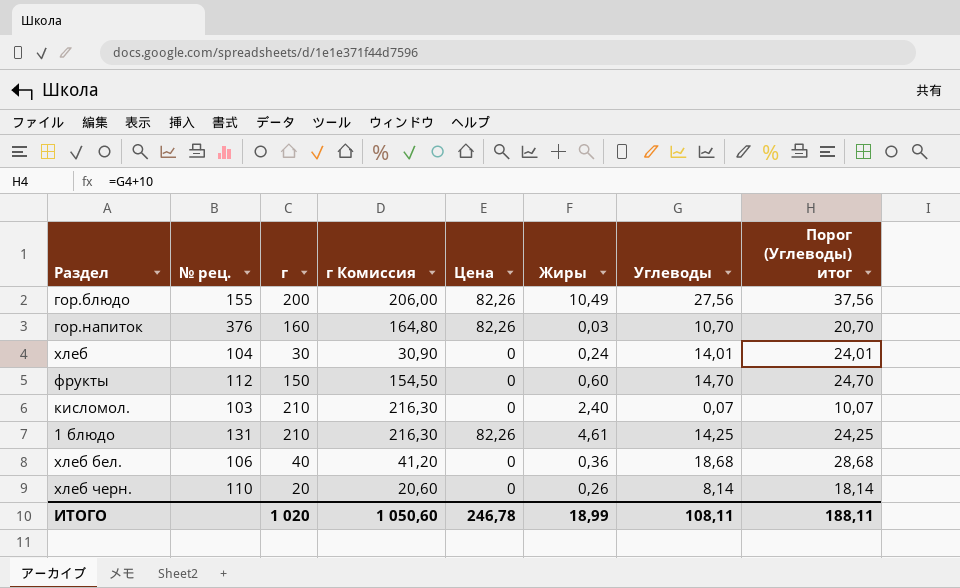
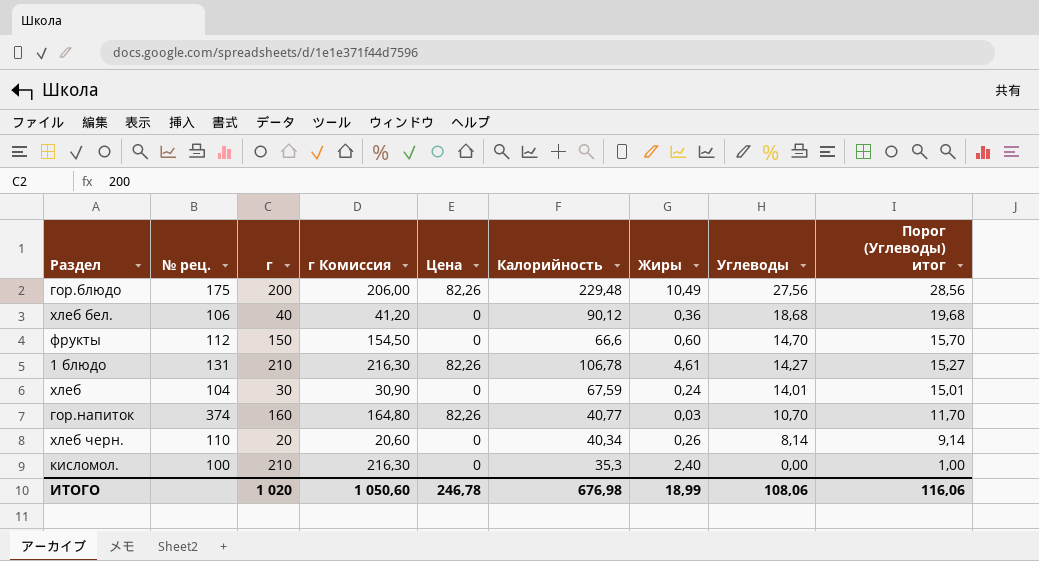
row order: none -> Углеводы descending
column Калорийность | position: none -> 6
column Порог (Углеводы) итог | formula: [Углеводы] + 10 -> [Углеводы] + 1
гор.блюдо | № рец.: 155 -> 175
1 блюдо | Углеводы: 14,25 -> 14,27
гор.напиток | № рец.: 376 -> 374
кисломол. | № рец.: 103 -> 100
кисломол. | Углеводы: 0,07 -> 0,00
ИТОГО | Углеводы: 108,11 -> 108,06
ИТОГО | Порог (Углеводы) итог: 188,11 -> 116,06

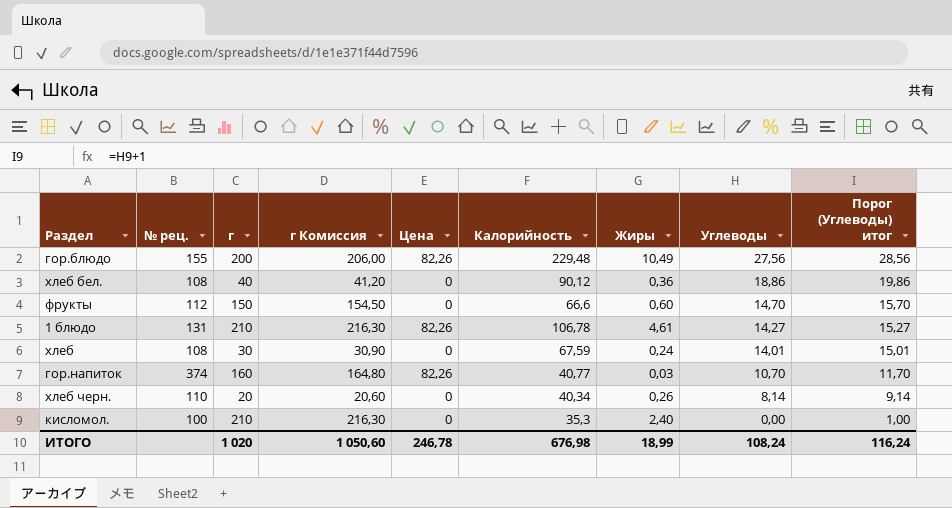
гор.блюдо | № рец.: 175 -> 155
хлеб бел. | № рец.: 106 -> 108
хлеб бел. | Углеводы: 18,68 -> 18,86
хлеб бел. | Порог (Углеводы) итог: 19,68 -> 19,86
хлеб | № рец.: 104 -> 108
ИТОГО | Углеводы: 108,06 -> 108,24
ИТОГО | Порог (Углеводы) итог: 116,06 -> 116,24

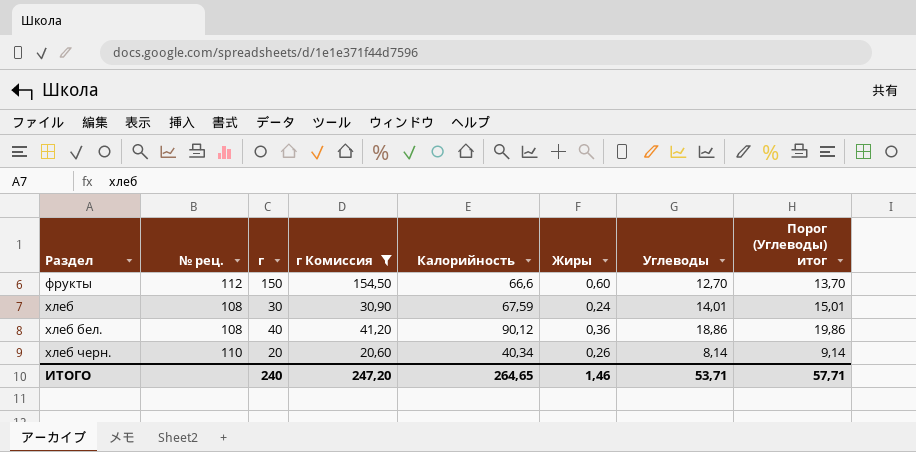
filter: none -> г Комиссия <= 154,50
row order: Углеводы descending -> Раздел ascending
column Цена | position: 5 -> none
фрукты | Углеводы: 14,70 -> 12,70
фрукты | Порог (Углеводы) итог: 15,70 -> 13,70
ИТОГО | г: 1 020 -> 240
ИТОГО | г Комиссия: 1 050,60 -> 247,20
ИТОГО | Калорийность: 676,98 -> 264,65
ИТОГО | Жиры: 18,99 -> 1,46
ИТОГО | Углеводы: 108,24 -> 53,71
ИТОГО | Порог (Углеводы) итог: 116,24 -> 57,71

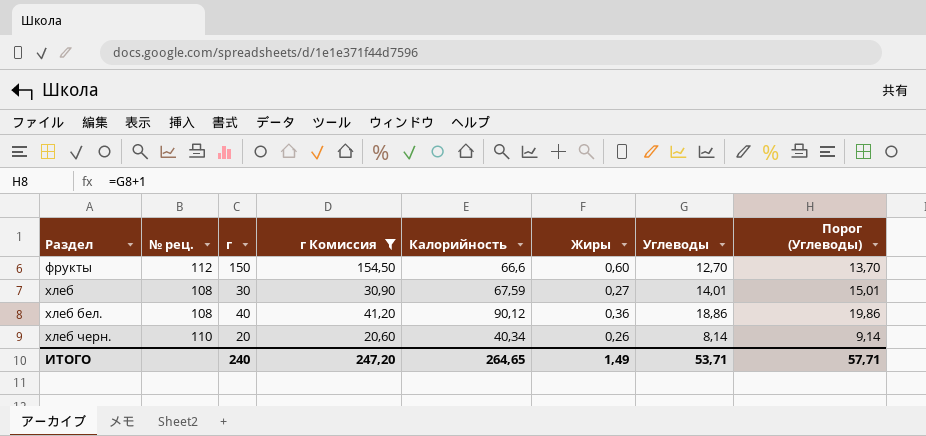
column name: Порог (Углеводы) итог -> Порог (Углеводы)
хлеб | Жиры: 0,24 -> 0,27
ИТОГО | Жиры: 1,46 -> 1,49

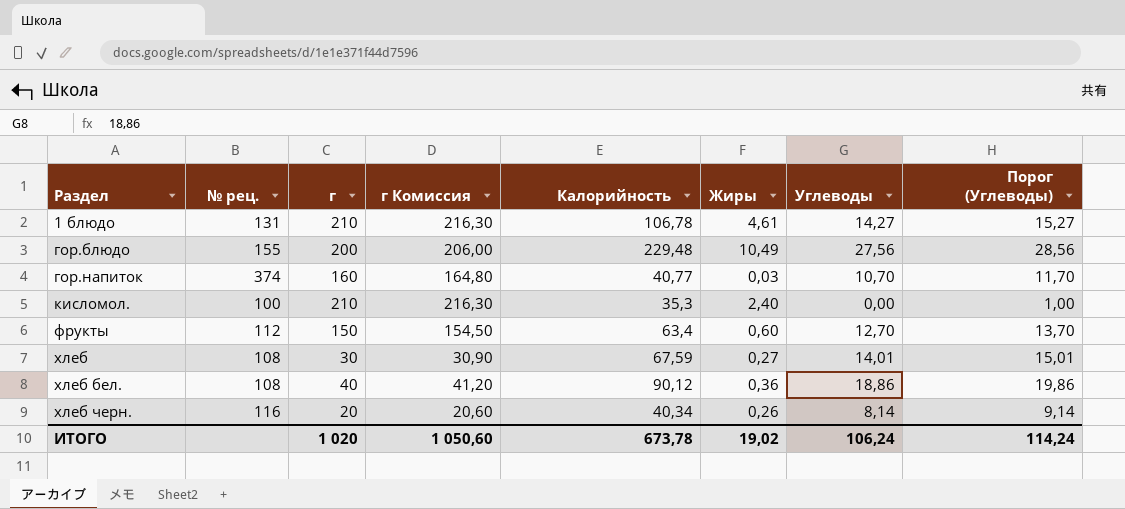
filter: г Комиссия <= 154,50 -> none
фрукты | Калорийность: 66,6 -> 63,4
хлеб черн. | № рец.: 110 -> 116
ИТОГО | г: 240 -> 1 020
ИТОГО | г Комиссия: 247,20 -> 1 050,60
ИТОГО | Калорийность: 264,65 -> 673,78
ИТОГО | Жиры: 1,49 -> 19,02
ИТОГО | Углеводы: 53,71 -> 106,24
ИТОГО | Порог (Углеводы): 57,71 -> 114,24

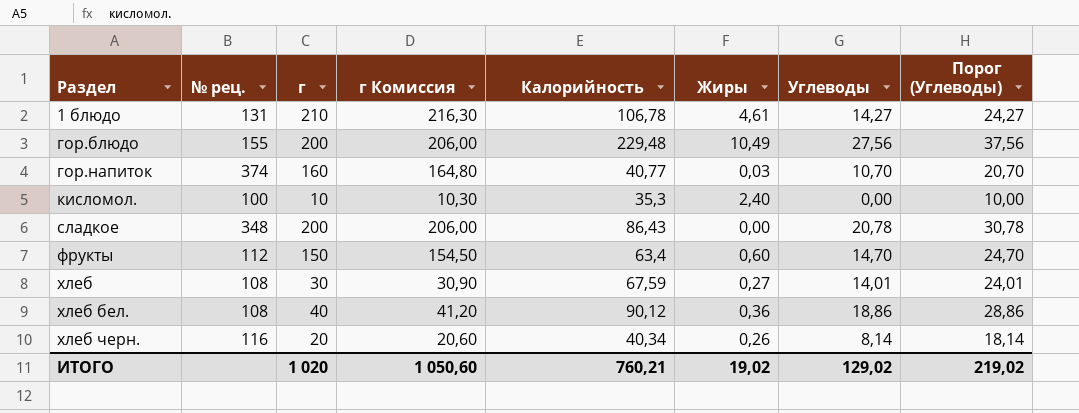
column Порог (Углеводы) | formula: [Углеводы] + 1 -> [Углеводы] + 10
кисломол. | г: 210 -> 10
кисломол. | г Комиссия: 216,30 -> 10,30
row сладкое: none -> 348 | 200 | 206,00 | 86,43 | 0,00 | 20,78 | 30,78
фрукты | Углеводы: 12,70 -> 14,70
ИТОГО | Калорийность: 673,78 -> 760,21
ИТОГО | Углеводы: 106,24 -> 129,02
ИТОГО | Порог (Углеводы): 114,24 -> 219,02

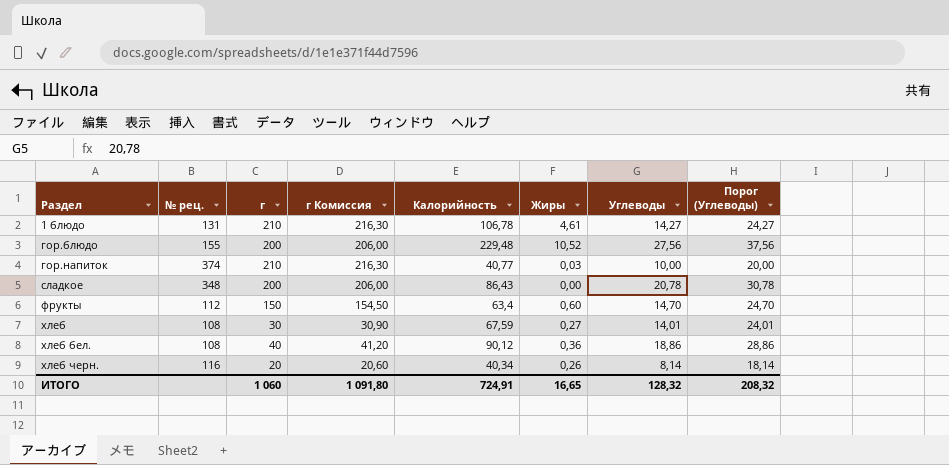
row кисломол.: 100 | 10 | 10,30 | 35,3 | 2,40 | 0,00 | 10,00 -> none
гор.блюдо | Жиры: 10,49 -> 10,52
гор.напиток | г: 160 -> 210
гор.напиток | г Комиссия: 164,80 -> 216,30
гор.напиток | Углеводы: 10,70 -> 10,00
гор.напиток | Порог (Углеводы): 20,70 -> 20,00
ИТОГО | г: 1 020 -> 1 060
ИТОГО | г Комиссия: 1 050,60 -> 1 091,80
ИТОГО | Калорийность: 760,21 -> 724,91
ИТОГО | Жиры: 19,02 -> 16,65
ИТОГО | Углеводы: 129,02 -> 128,32
ИТОГО | Порог (Углеводы): 219,02 -> 208,32

